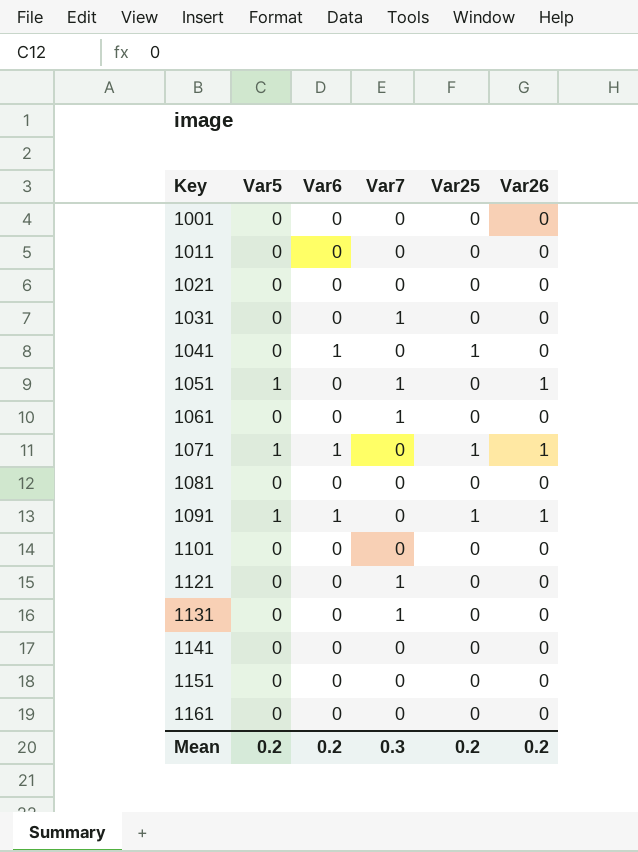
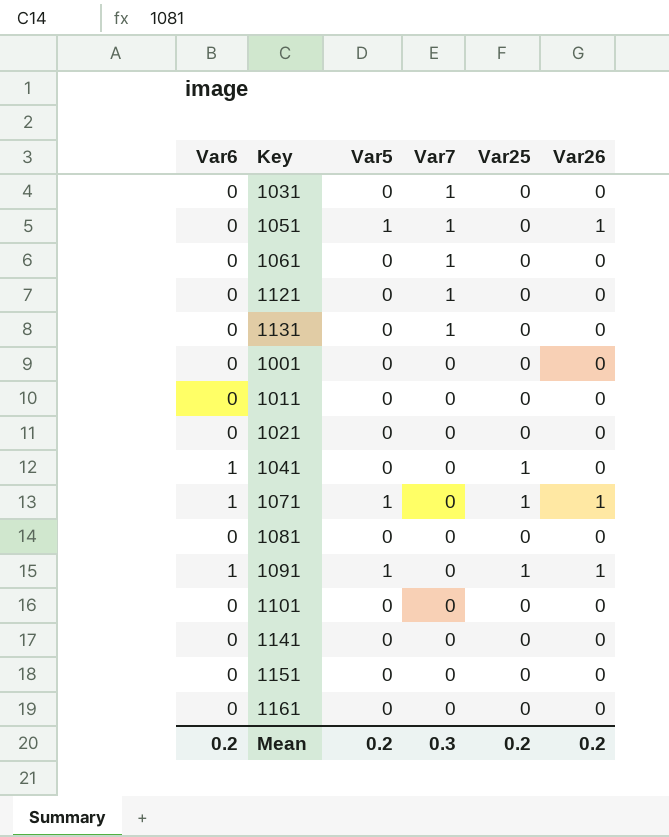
row order: Key ascending -> Var7 descending
column Var6 | position: 3 -> 1

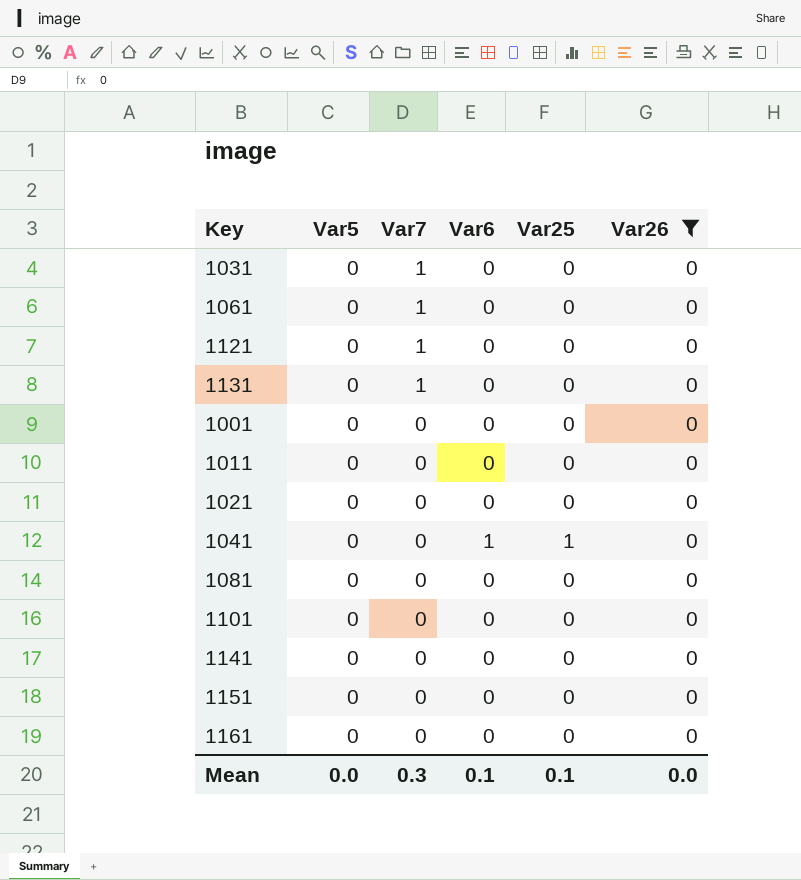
filter: none -> Var26 = 0
column Var6 | position: 1 -> 4
Mean | Var5: 0.2 -> 0.0
Mean | Var6: 0.2 -> 0.1
Mean | Var25: 0.2 -> 0.1
Mean | Var26: 0.2 -> 0.0

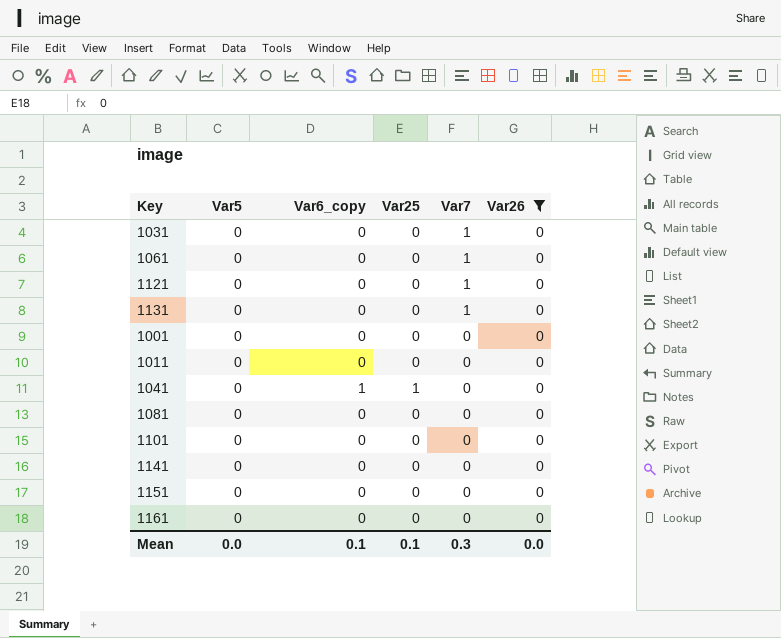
column name: Var6 -> Var6_copy
column Var7 | position: 3 -> 5
row 1021: 0 | 0 | 0 | 0 | 0 -> none

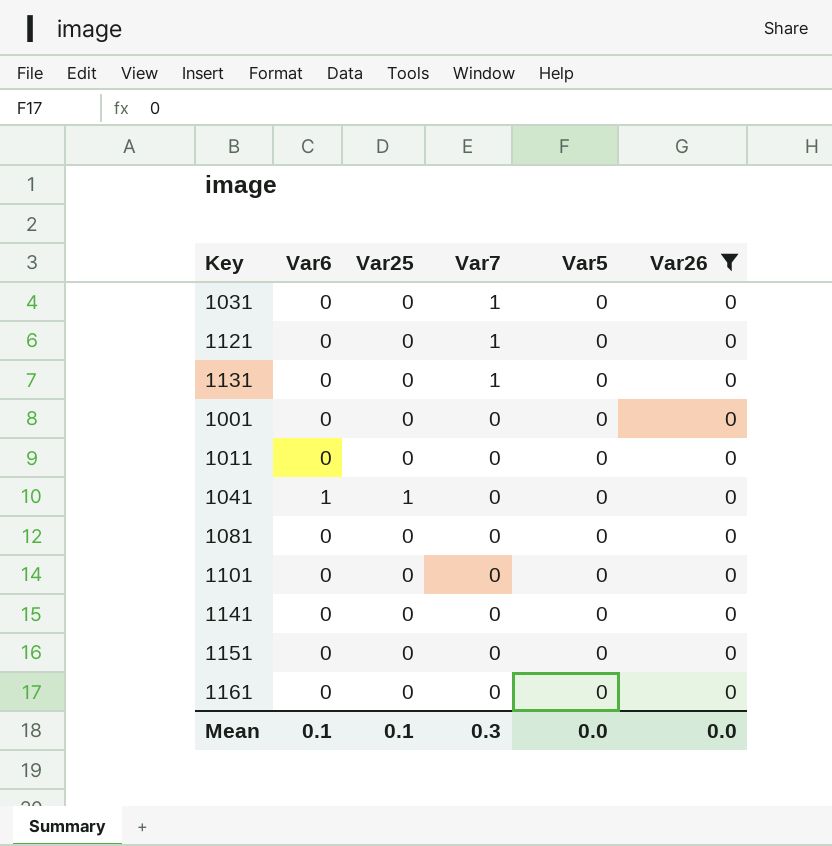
column name: Var6_copy -> Var6
column Var5 | position: 2 -> 5
row 1061: 0 | 0 | 0 | 1 | 0 -> none

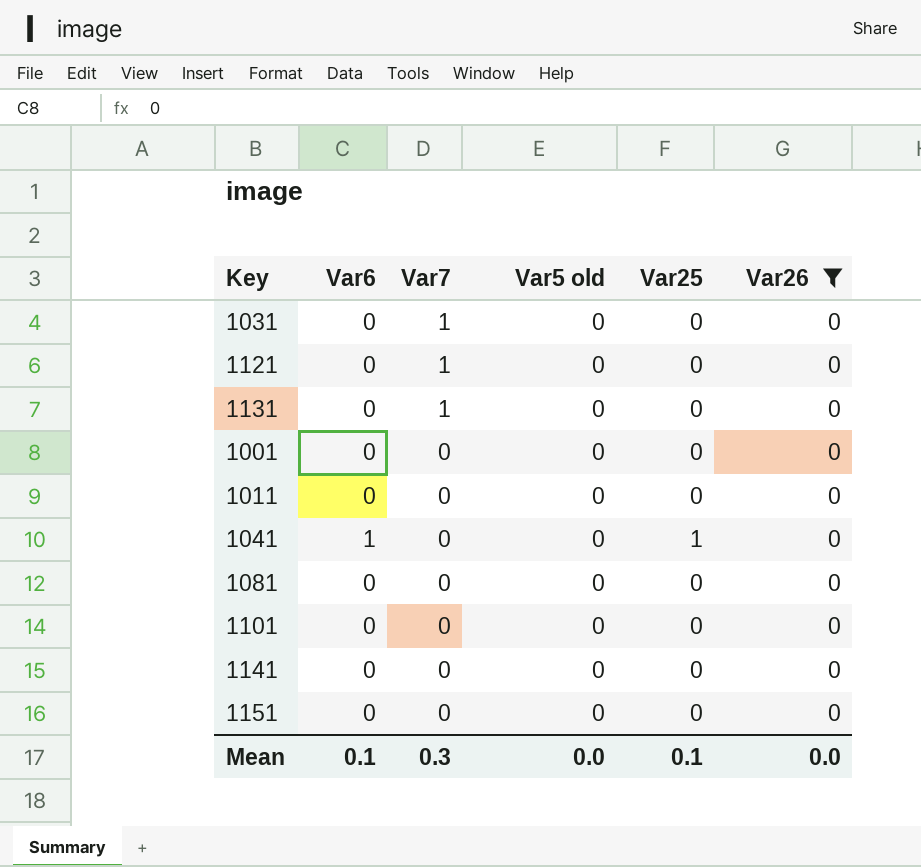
column name: Var5 -> Var5 old
column Var25 | position: 3 -> 5
row 1161: 0 | 0 | 0 | 0 | 0 -> none

